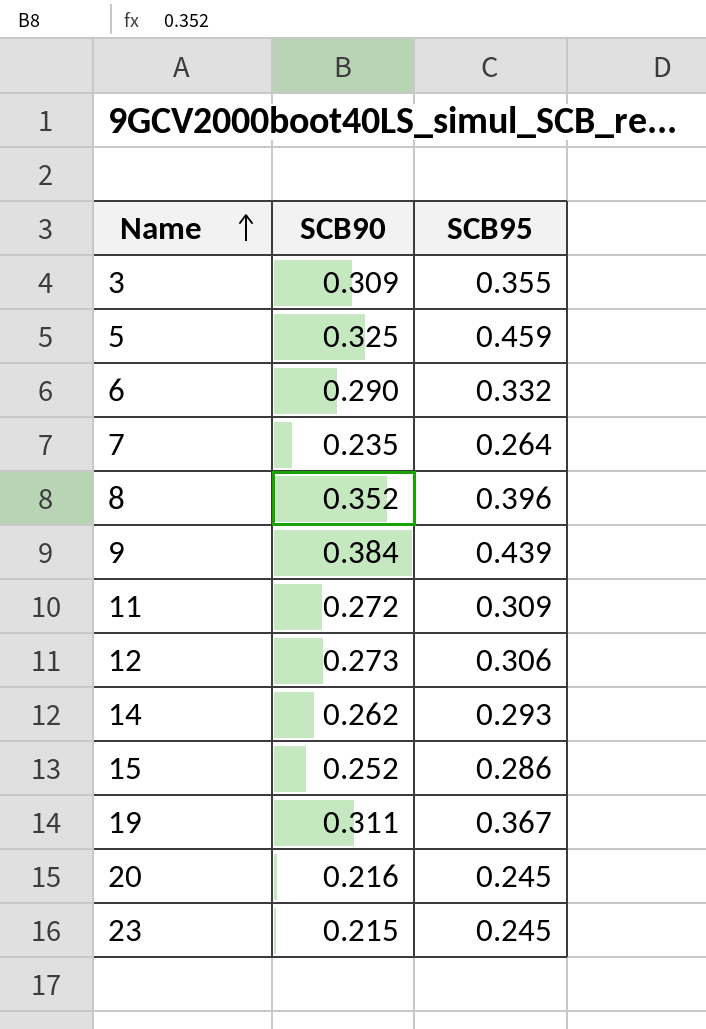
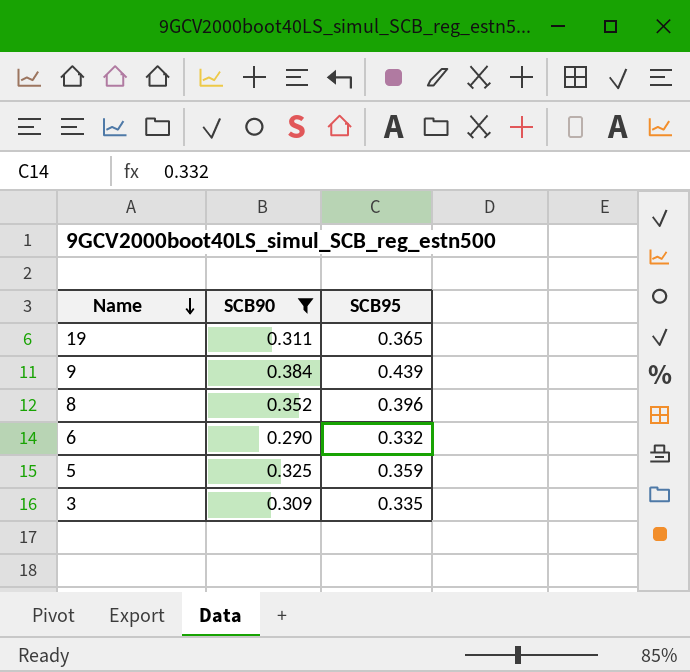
filter: none -> SCB90 >= 0.290
row order: Name ascending -> Name descending
19 | SCB95: 0.367 -> 0.365
5 | SCB95: 0.459 -> 0.359
3 | SCB95: 0.355 -> 0.335

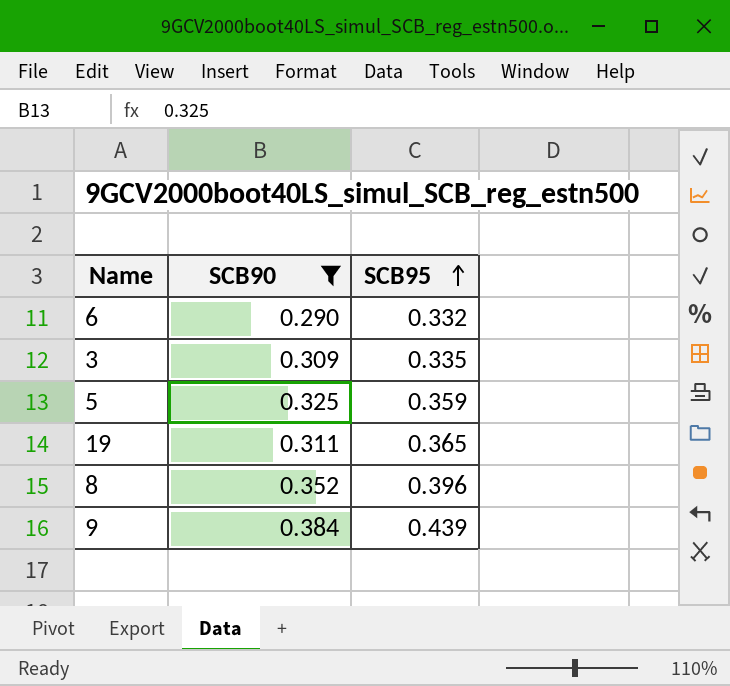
row order: Name descending -> SCB95 ascending

